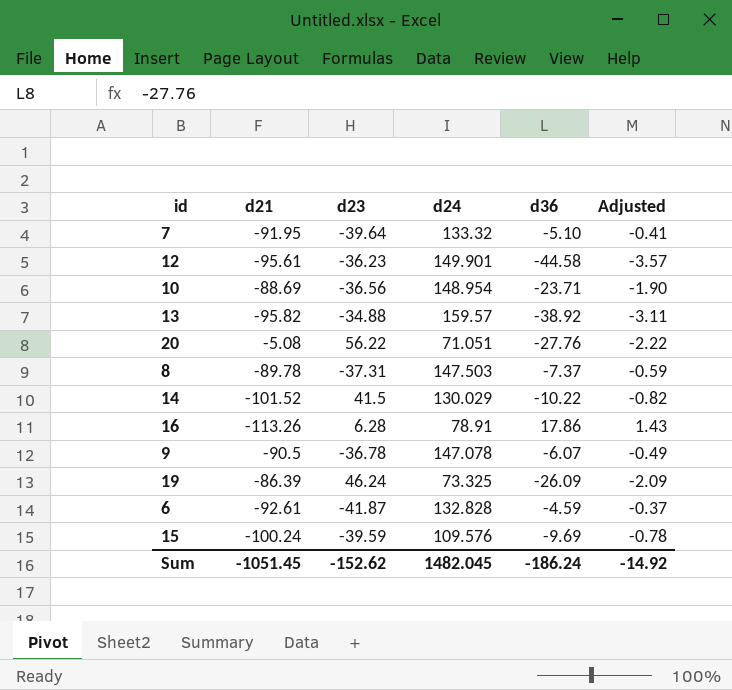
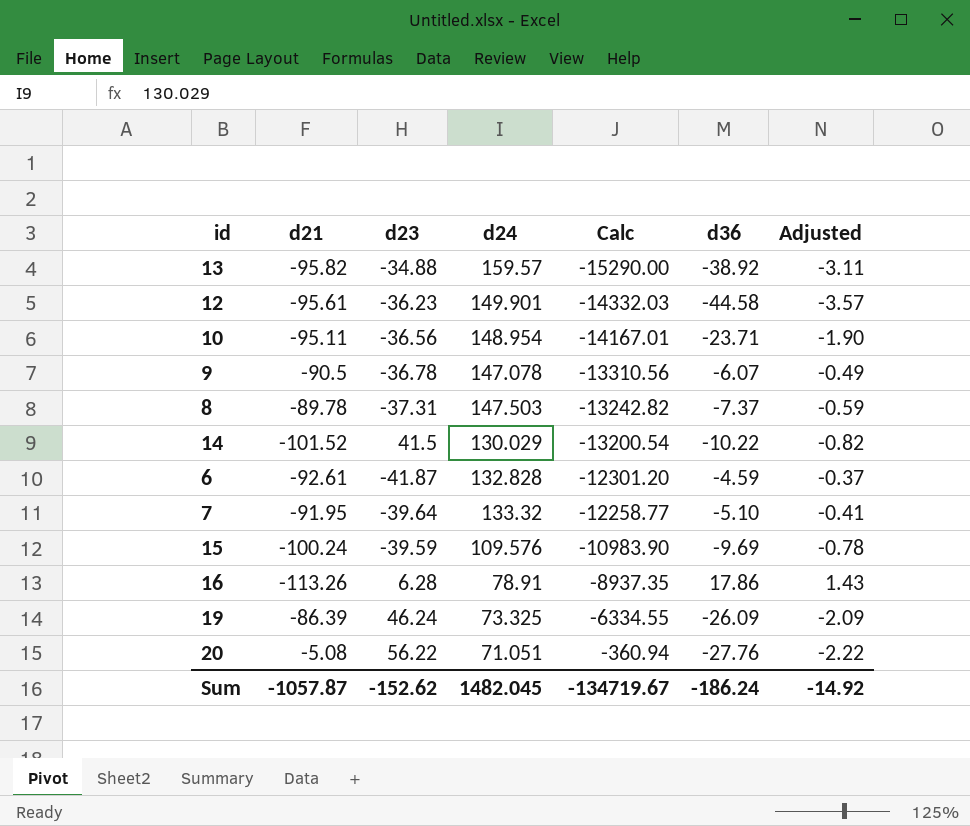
row order: none -> Calc ascending
column Calc | formula: none -> [d21] * [d24]
10 | d21: -88.69 -> -95.11
Sum | d21: -1051.45 -> -1057.87

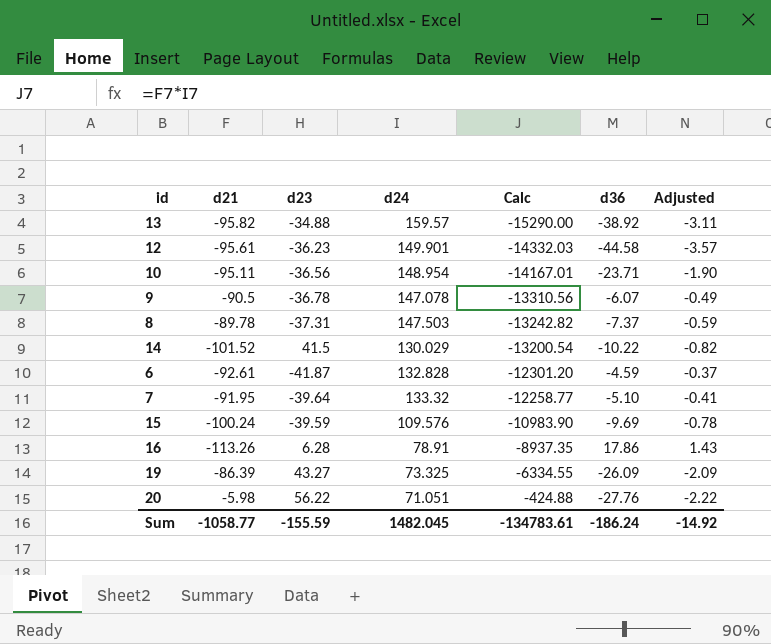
19 | d23: 46.24 -> 43.27
20 | d21: -5.08 -> -5.98
20 | Calc: -360.94 -> -424.88
Sum | d21: -1057.87 -> -1058.77
Sum | d23: -152.62 -> -155.59
Sum | Calc: -134719.67 -> -134783.61

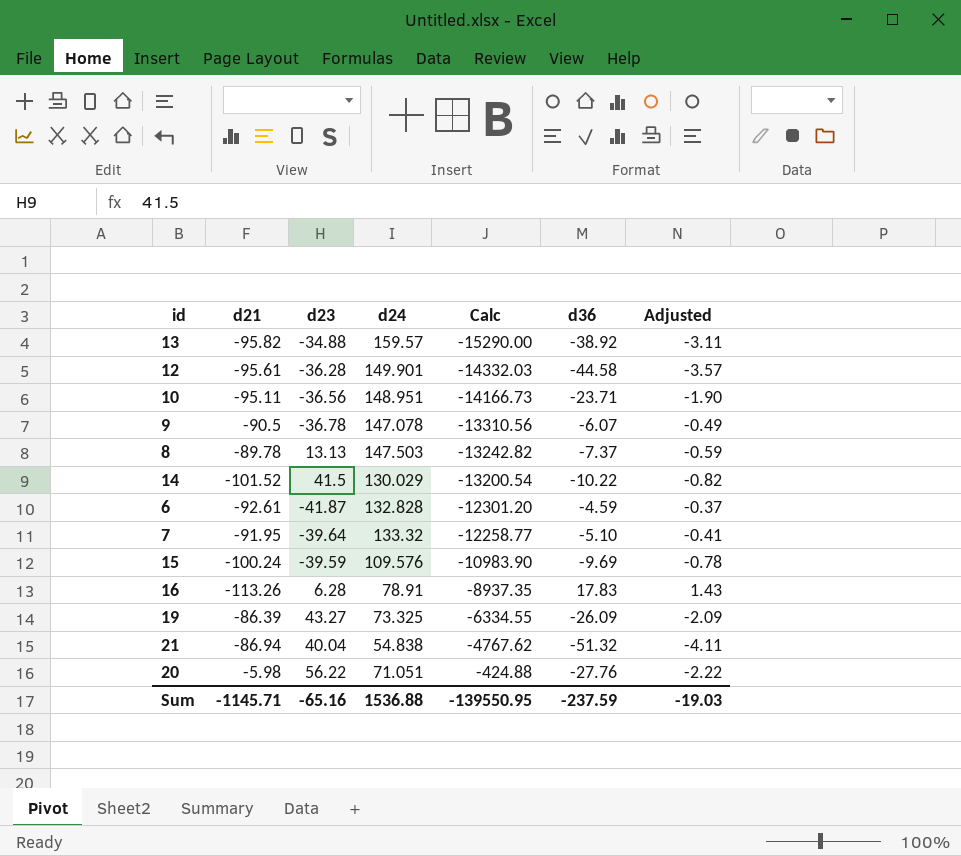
12 | d23: -36.23 -> -36.28
10 | d24: 148.954 -> 148.951
10 | Calc: -14167.01 -> -14166.73
8 | d23: -37.31 -> 13.13
16 | d36: 17.86 -> 17.83
row 21: none -> -86.94 | 40.04 | 54.838 | -4767.62 | -51.32 | -4.11
Sum | d21: -1058.77 -> -1145.71
Sum | d23: -155.59 -> -65.16
Sum | d24: 1482.045 -> 1536.88
Sum | Calc: -134783.61 -> -139550.95
Sum | d36: -186.24 -> -237.59
Sum | Adjusted: -14.92 -> -19.03

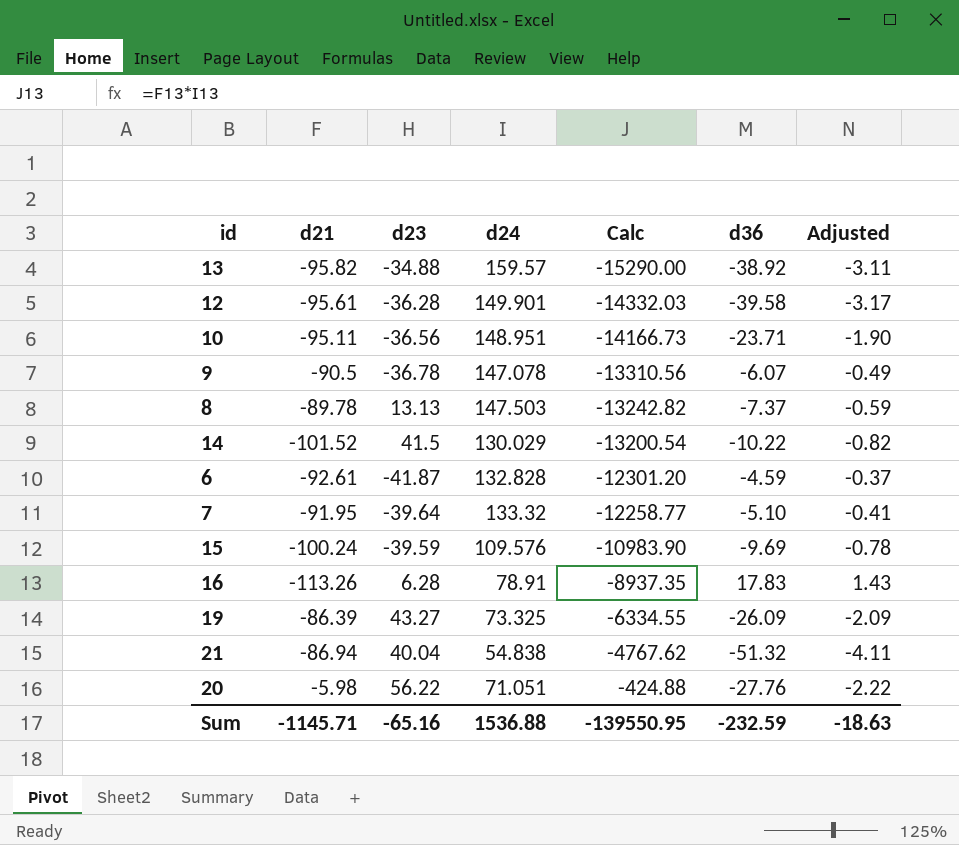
12 | d36: -44.58 -> -39.58
12 | Adjusted: -3.57 -> -3.17
Sum | d36: -237.59 -> -232.59
Sum | Adjusted: -19.03 -> -18.63

